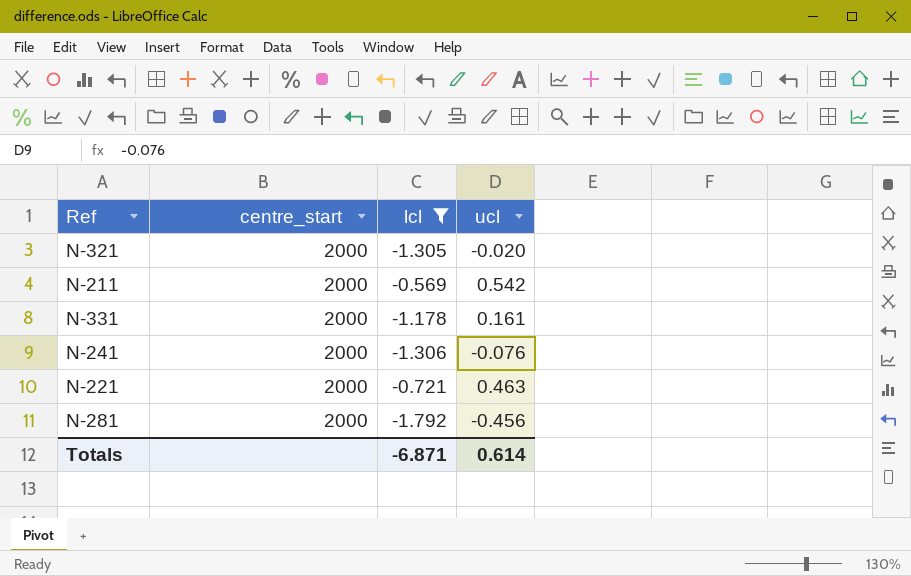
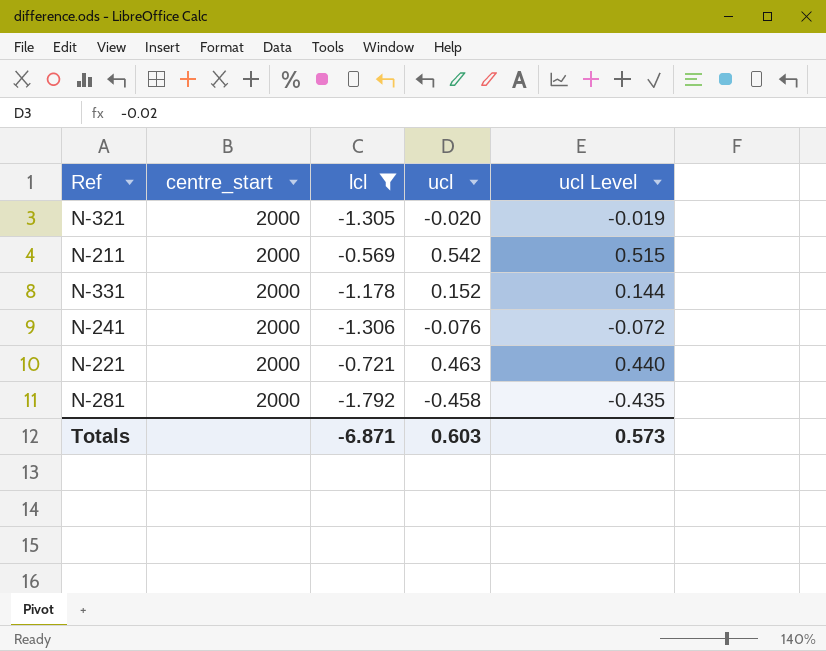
column ucl Level | formula: none -> [ucl] * 0.95
N-331 | ucl: 0.161 -> 0.152
N-281 | ucl: -0.456 -> -0.458
Totals | ucl: 0.614 -> 0.603

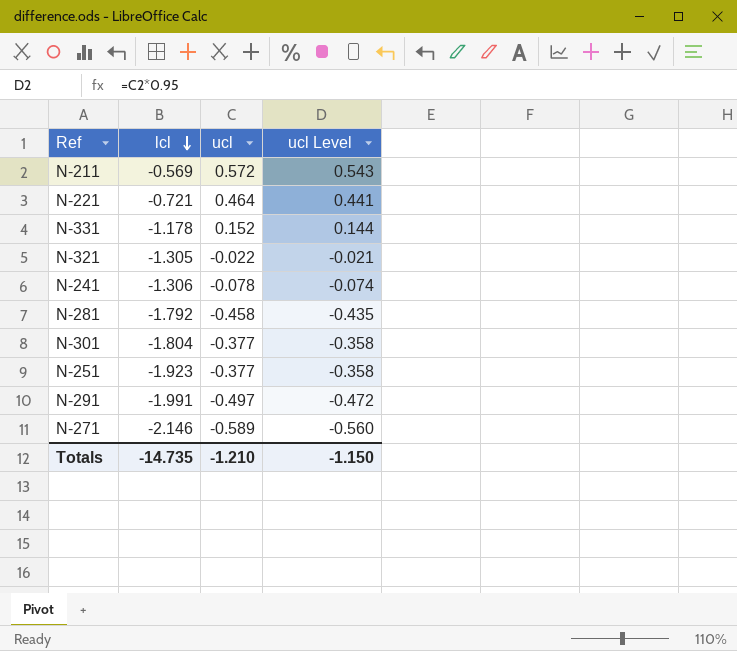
filter: lcl >= -1.792 -> none
row order: none -> lcl descending
column centre_start | position: 2 -> none
N-211 | ucl: 0.542 -> 0.572
N-211 | ucl Level: 0.515 -> 0.543
N-221 | ucl: 0.463 -> 0.464
N-221 | ucl Level: 0.440 -> 0.441
N-321 | ucl: -0.020 -> -0.022
N-321 | ucl Level: -0.019 -> -0.021
N-241 | ucl: -0.076 -> -0.078
N-241 | ucl Level: -0.072 -> -0.074
Totals | lcl: -6.871 -> -14.735
Totals | ucl: 0.603 -> -1.210
Totals | ucl Level: 0.573 -> -1.150

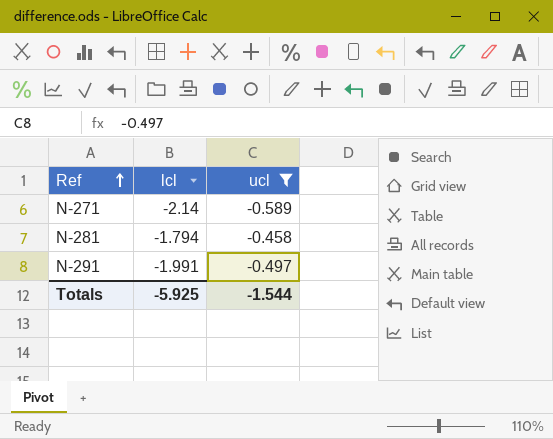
filter: none -> ucl <= -0.458
row order: lcl descending -> Ref ascending
column ucl Level | formula: [ucl] * 0.95 -> none
N-271 | lcl: -2.146 -> -2.14
N-281 | lcl: -1.792 -> -1.794
Totals | lcl: -14.735 -> -5.925
Totals | ucl: -1.210 -> -1.544

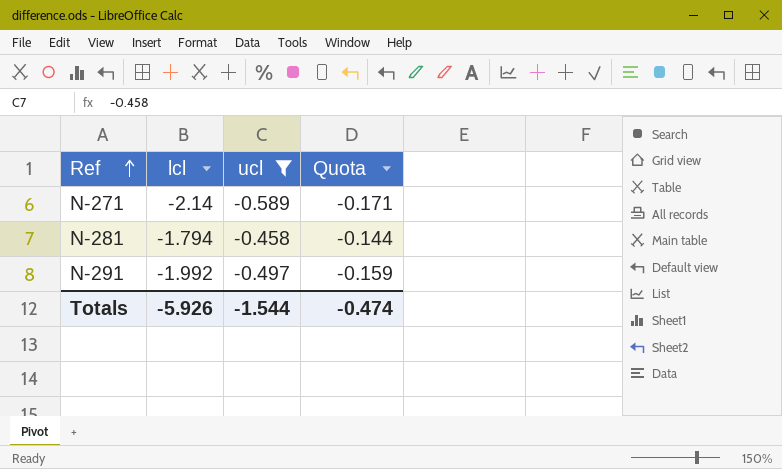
column Quota | formula: none -> [lcl] * 0.08
N-291 | lcl: -1.991 -> -1.992
Totals | lcl: -5.925 -> -5.926

